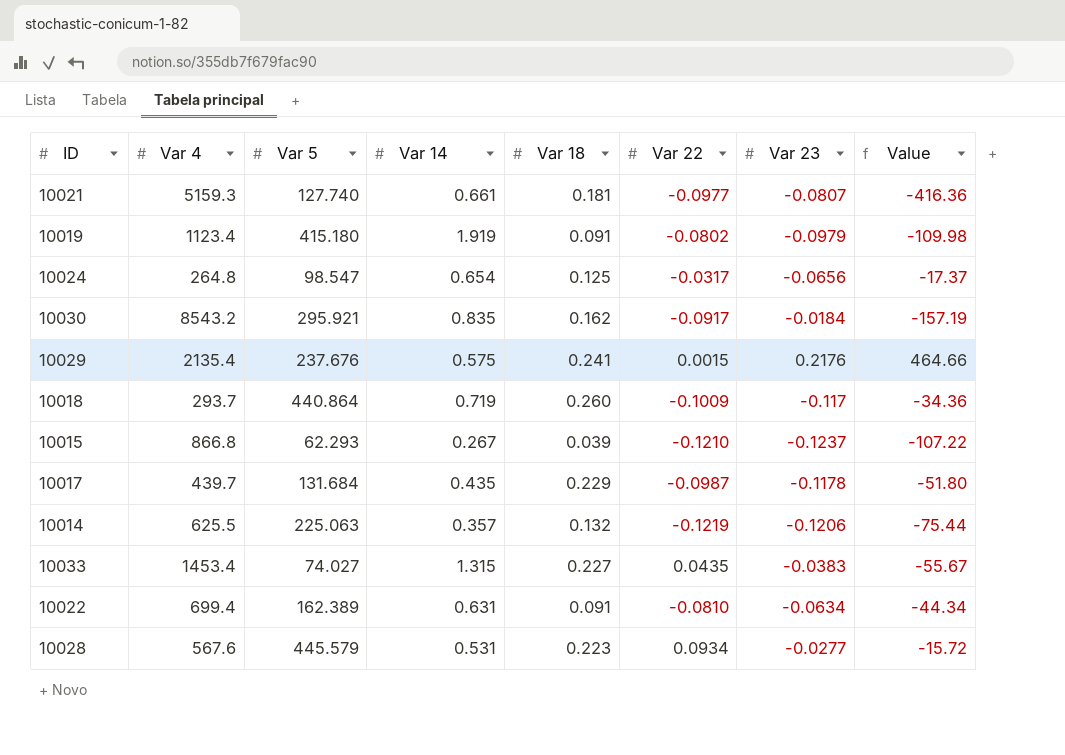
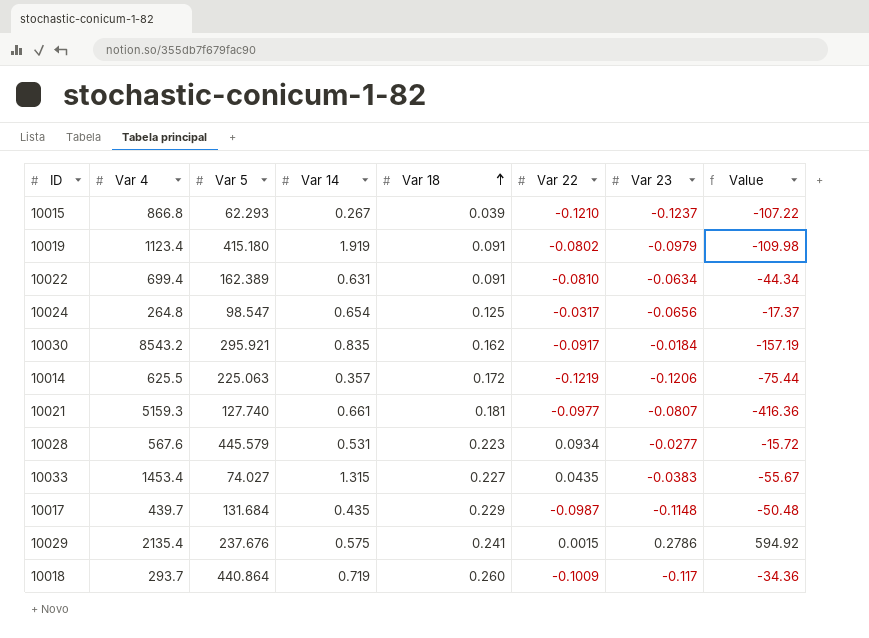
row order: none -> Var 18 ascending
10014 | Var 18: 0.132 -> 0.172
10017 | Var 23: -0.1178 -> -0.1148
10017 | Value: -51.80 -> -50.48
10029 | Var 23: 0.2176 -> 0.2786
10029 | Value: 464.66 -> 594.92

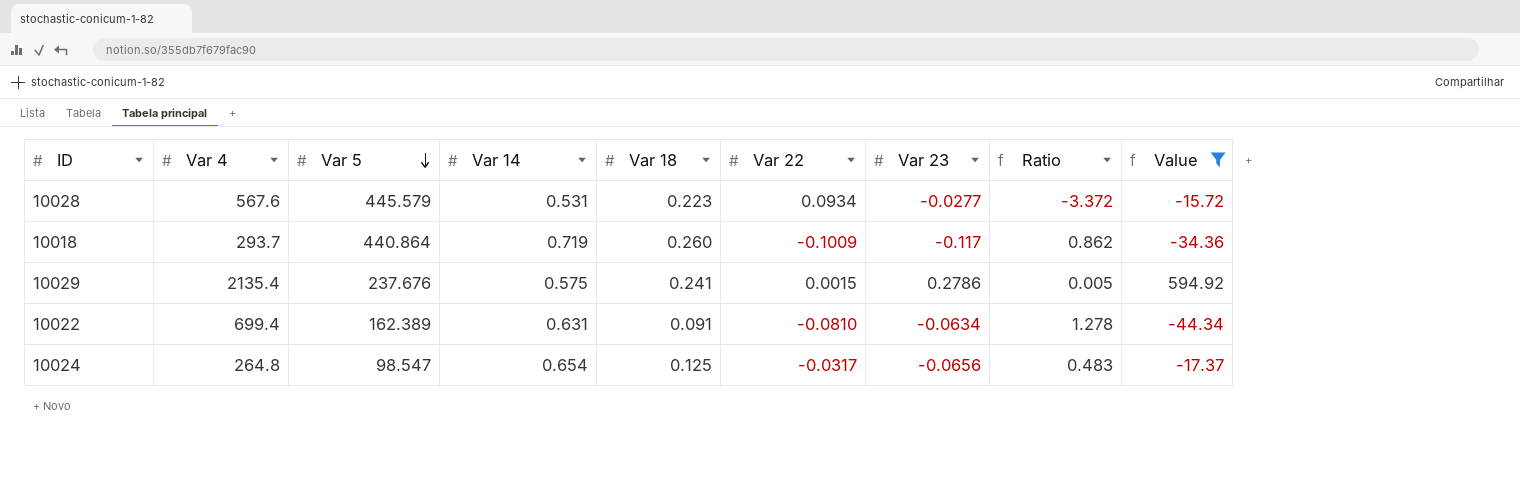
filter: none -> Value >= -44.34
row order: Var 18 ascending -> Var 5 descending
column Ratio | formula: none -> [Var 22] / [Var 23]

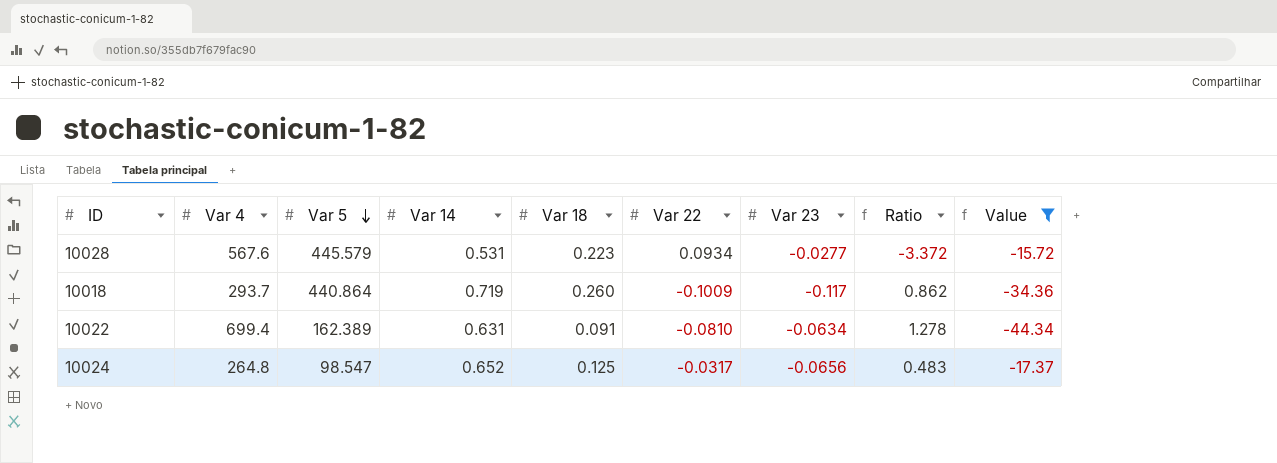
row 10029: 2135.4 | 237.676 | 0.575 | 0.241 | 0.0015 | 0.2786 | 0.005 | 594.92 -> none
10024 | Var 14: 0.654 -> 0.652

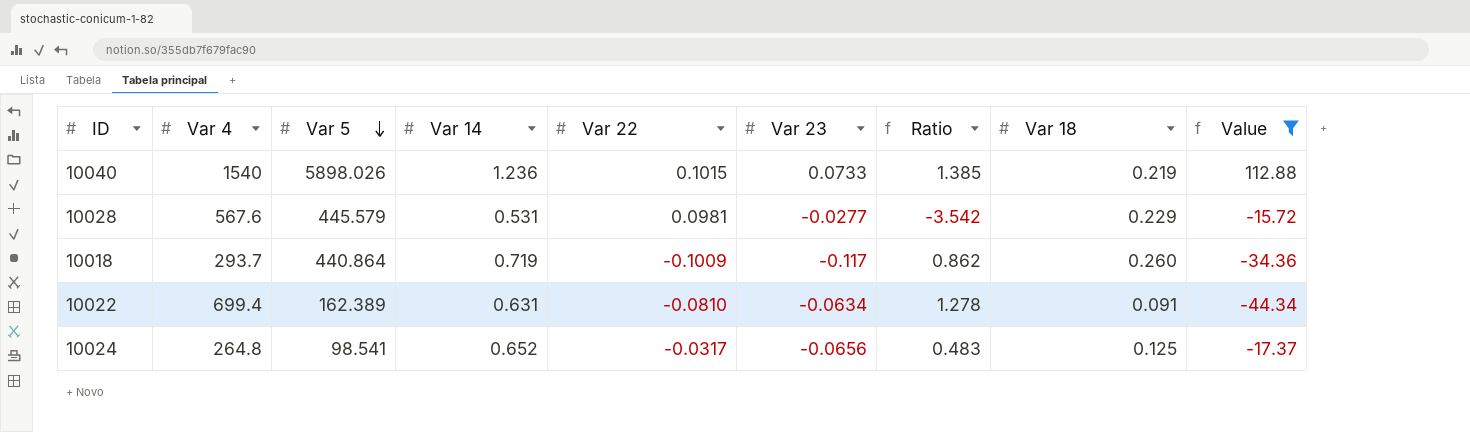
column Var 18 | position: 5 -> 8
row 10040: none -> 1540 | 5898.026 | 1.236 | 0.1015 | 0.0733 | 1.385 | 0.219 | 112.88
10028 | Var 22: 0.0934 -> 0.0981
10028 | Ratio: -3.372 -> -3.542
10028 | Var 18: 0.223 -> 0.229
10024 | Var 5: 98.547 -> 98.541

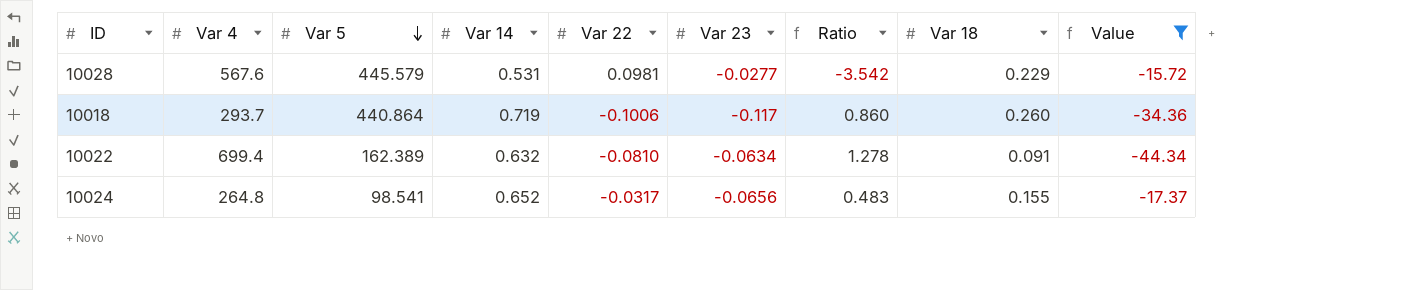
row 10040: 1540 | 5898.026 | 1.236 | 0.1015 | 0.0733 | 1.385 | 0.219 | 112.88 -> none
10018 | Var 22: -0.1009 -> -0.1006
10018 | Ratio: 0.862 -> 0.860
10022 | Var 14: 0.631 -> 0.632
10024 | Var 18: 0.125 -> 0.155

